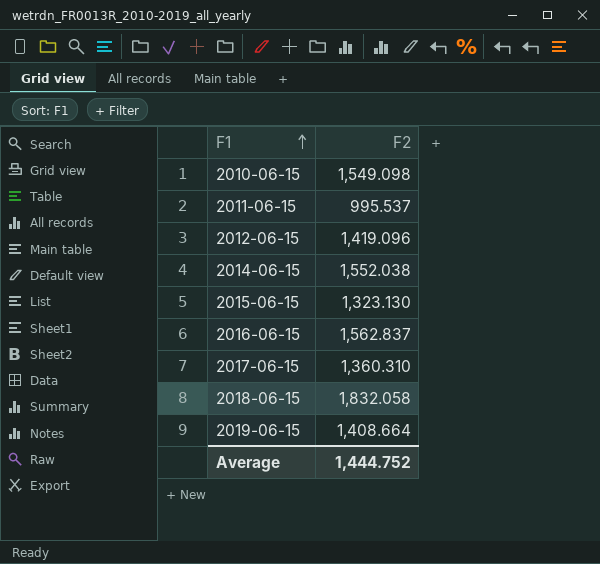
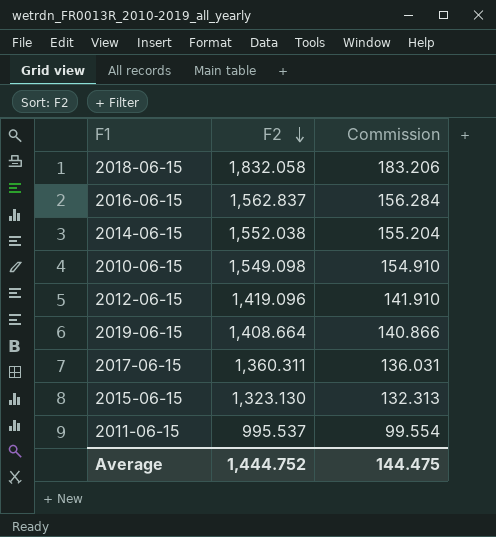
row order: F1 ascending -> F2 descending
column Commission | formula: none -> [F2] * 0.1
2017-06-15 | F2: 1,360.310 -> 1,360.311

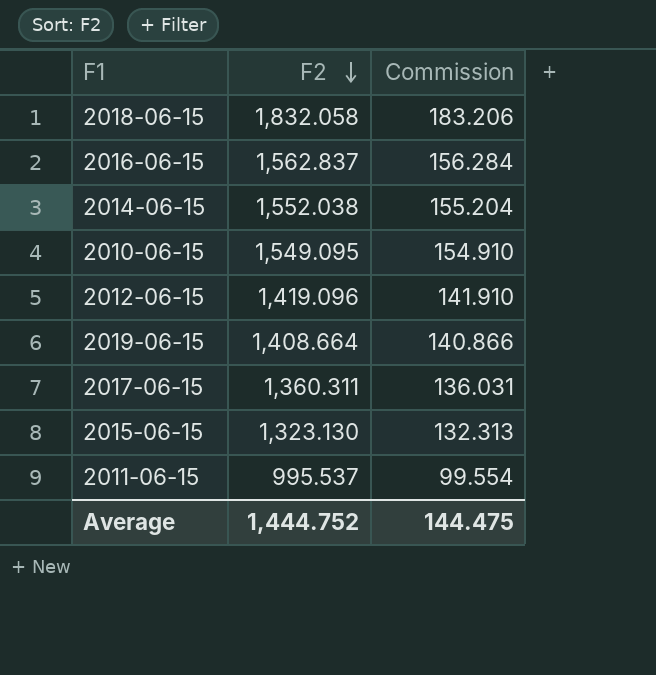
2010-06-15 | F2: 1,549.098 -> 1,549.095

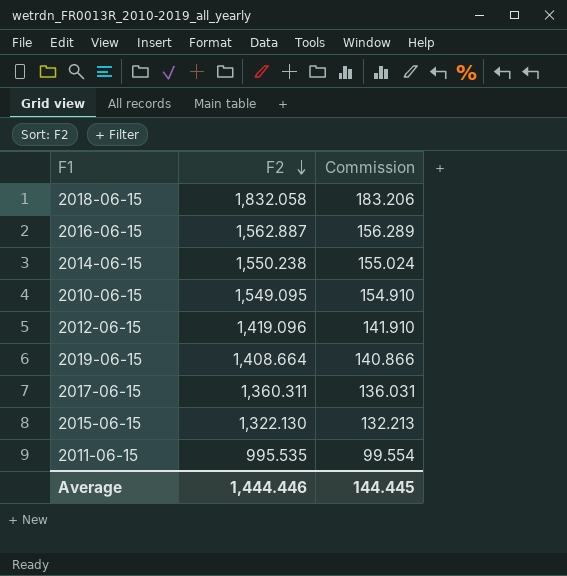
2016-06-15 | F2: 1,562.837 -> 1,562.887
2016-06-15 | Commission: 156.284 -> 156.289
2014-06-15 | F2: 1,552.038 -> 1,550.238
2014-06-15 | Commission: 155.204 -> 155.024
2015-06-15 | F2: 1,323.130 -> 1,322.130
2015-06-15 | Commission: 132.313 -> 132.213
2011-06-15 | F2: 995.537 -> 995.535
Average | F2: 1,444.752 -> 1,444.446
Average | Commission: 144.475 -> 144.445

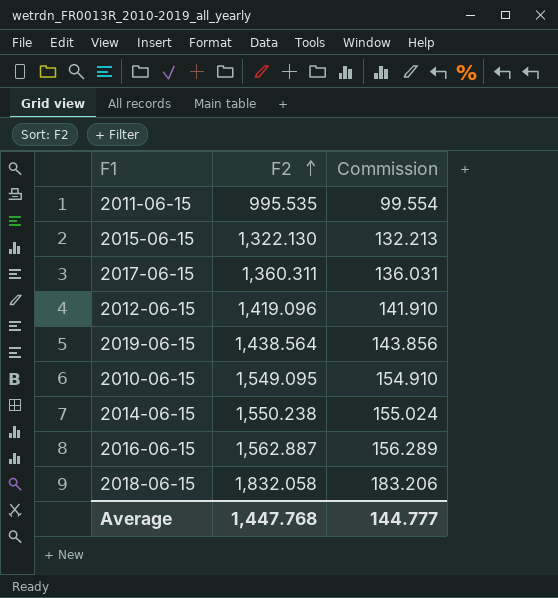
row order: F2 descending -> F2 ascending
2019-06-15 | F2: 1,408.664 -> 1,438.564
2019-06-15 | Commission: 140.866 -> 143.856
Average | F2: 1,444.446 -> 1,447.768
Average | Commission: 144.445 -> 144.777

